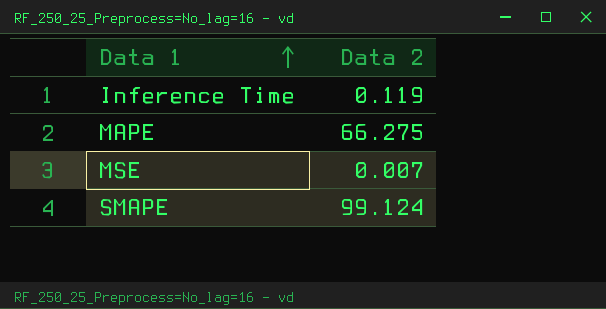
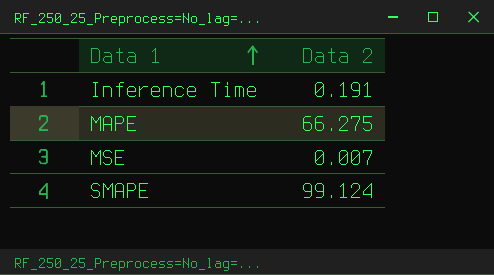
Inference Time | Data 2: 0.119 -> 0.191

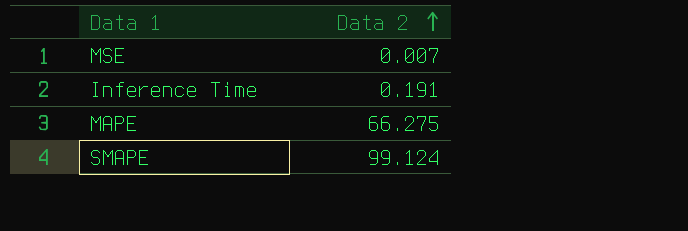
row order: Data 1 ascending -> Data 2 ascending

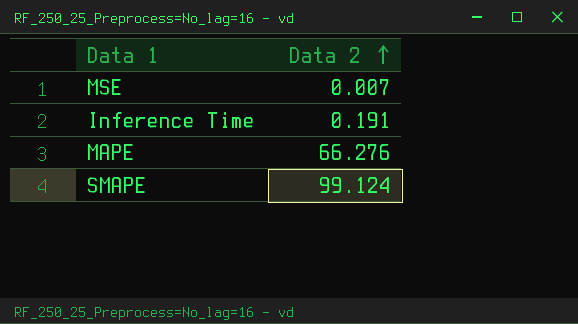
MAPE | Data 2: 66.275 -> 66.276

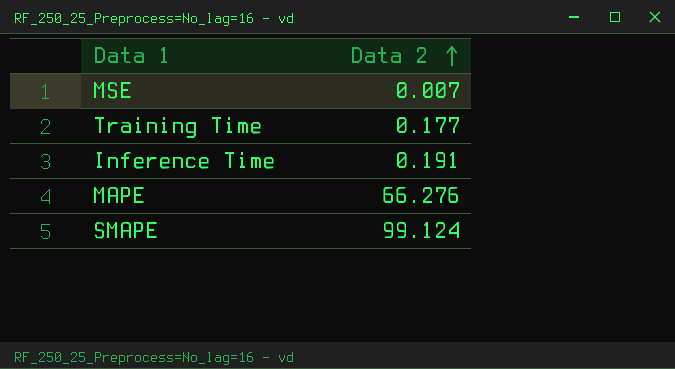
row Training Time: none -> 0.177

